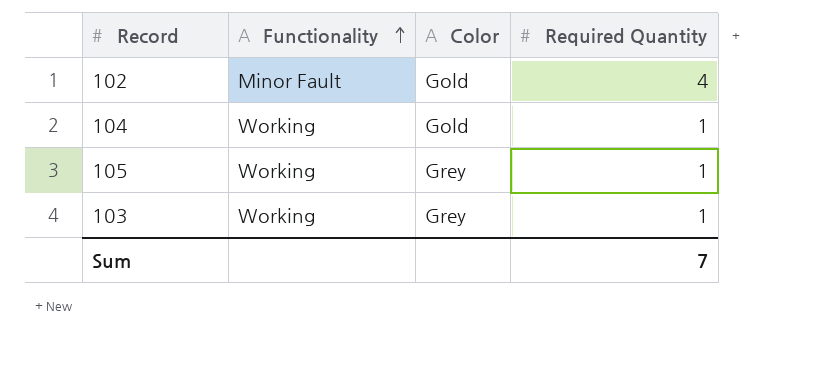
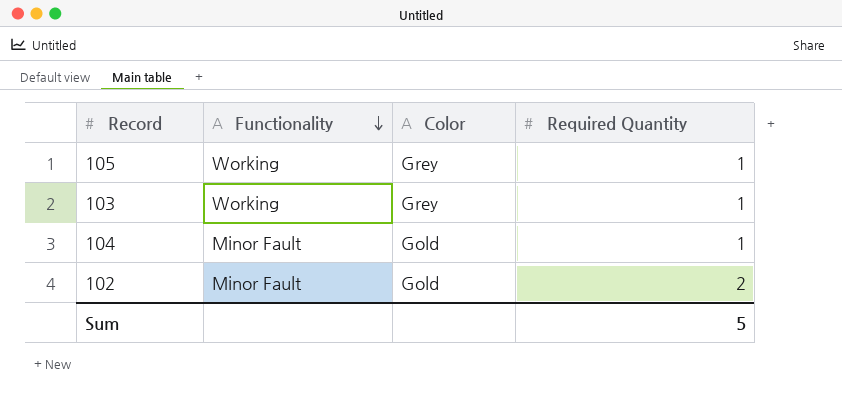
row order: Functionality ascending -> Functionality descending
104 | Functionality: Working -> Minor Fault
102 | Required Quantity: 4 -> 2
Sum | Required Quantity: 7 -> 5

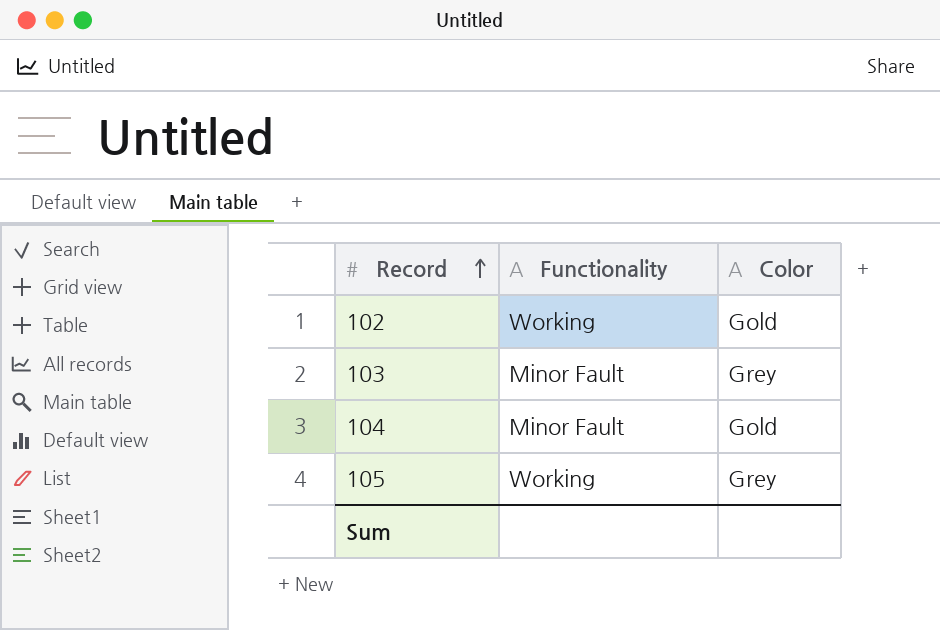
row order: Functionality descending -> Record ascending
column Required Quantity | position: 4 -> none
102 | Functionality: Minor Fault -> Working
103 | Functionality: Working -> Minor Fault

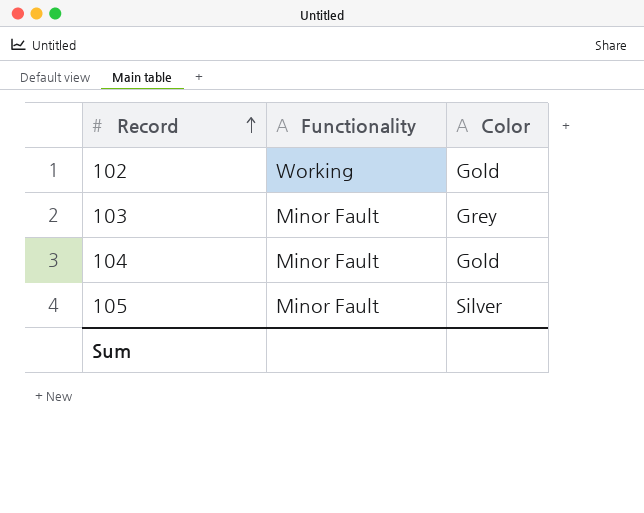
105 | Functionality: Working -> Minor Fault
105 | Color: Grey -> Silver

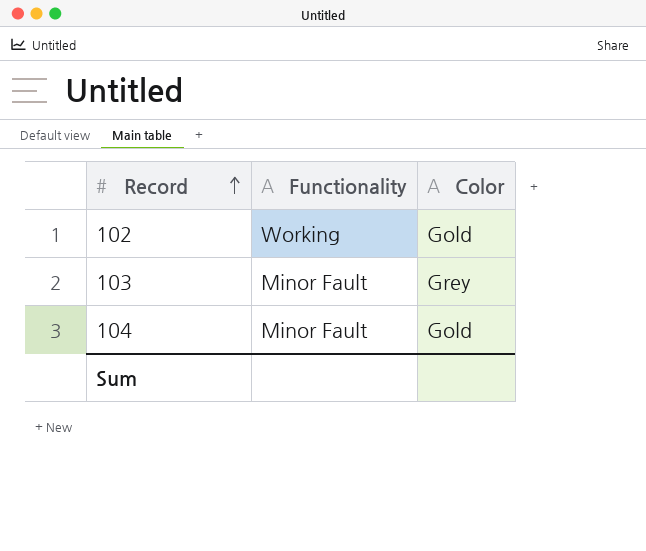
row 105: Minor Fault | Silver -> none

